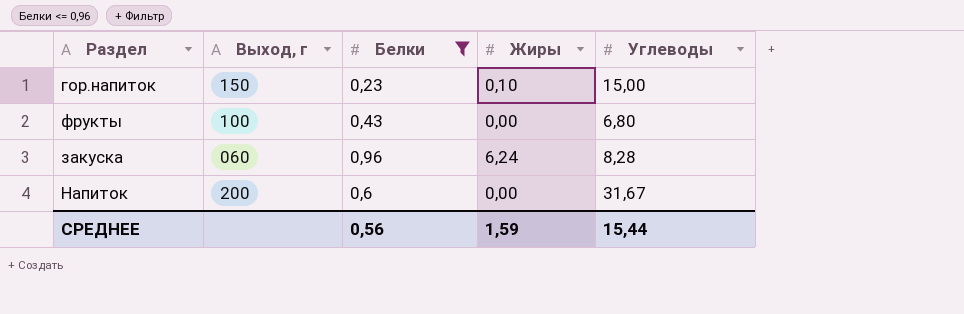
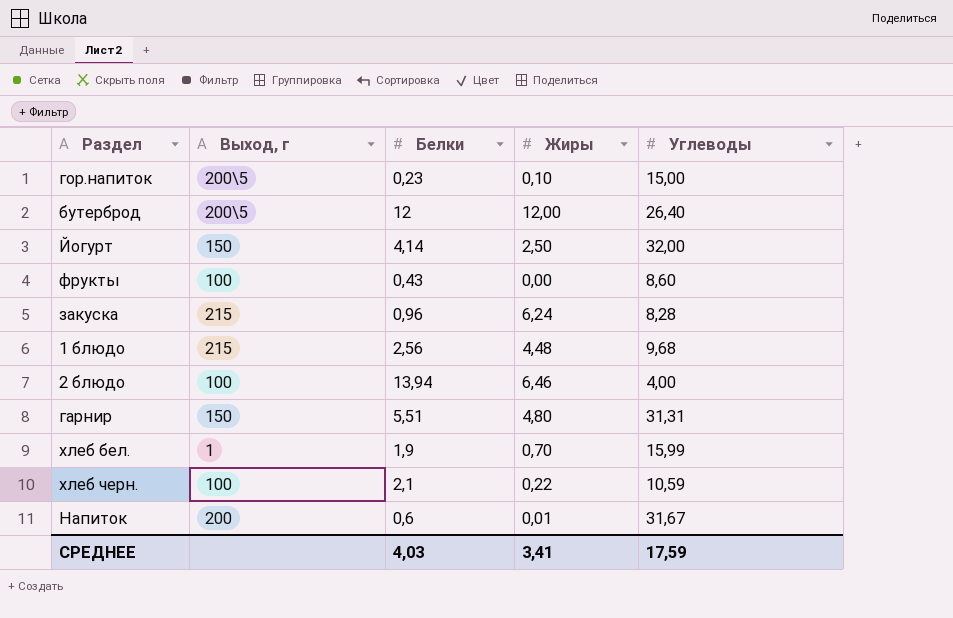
filter: Белки <= 0,96 -> none
гор.напиток | Выход, г: 150 -> 200\5
фрукты | Углеводы: 6,80 -> 8,60
закуска | Выход, г: 060 -> 215
Напиток | Жиры: 0,00 -> 0,01
СРЕДНЕЕ | Белки: 0,56 -> 4,03
СРЕДНЕЕ | Жиры: 1,59 -> 3,41
СРЕДНЕЕ | Углеводы: 15,44 -> 17,59

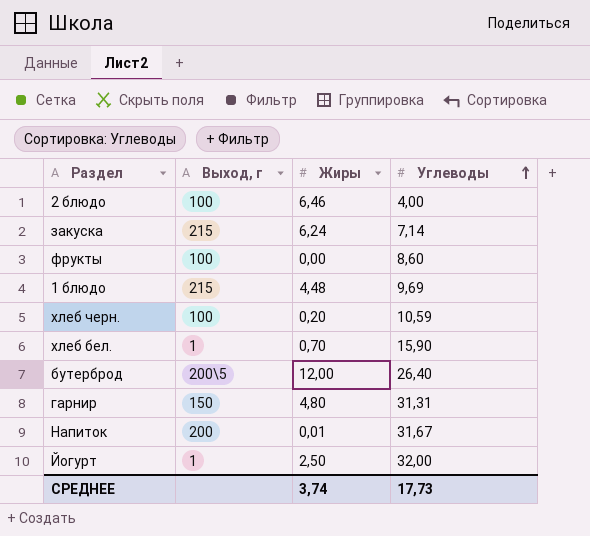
row order: none -> Углеводы ascending
column Белки | position: 3 -> none
row гор.напиток: 200\5 | 0,23 | 0,10 | 15,00 -> none
закуска | Углеводы: 8,28 -> 7,14
1 блюдо | Углеводы: 9,68 -> 9,69
хлеб черн. | Жиры: 0,22 -> 0,20
хлеб бел. | Углеводы: 15,99 -> 15,90
Йогурт | Выход, г: 150 -> 1
СРЕДНЕЕ | Жиры: 3,41 -> 3,74
СРЕДНЕЕ | Углеводы: 17,59 -> 17,73

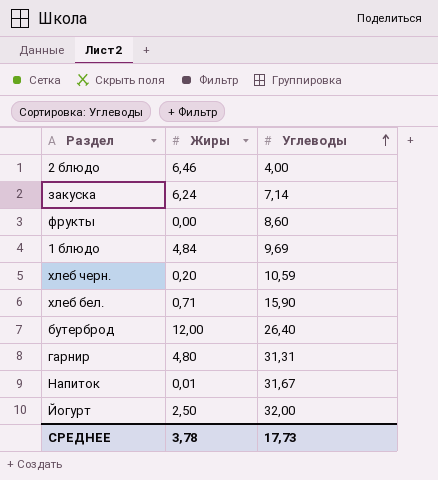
column Выход, г | position: 2 -> none
1 блюдо | Жиры: 4,48 -> 4,84
хлеб бел. | Жиры: 0,70 -> 0,71
СРЕДНЕЕ | Жиры: 3,74 -> 3,78

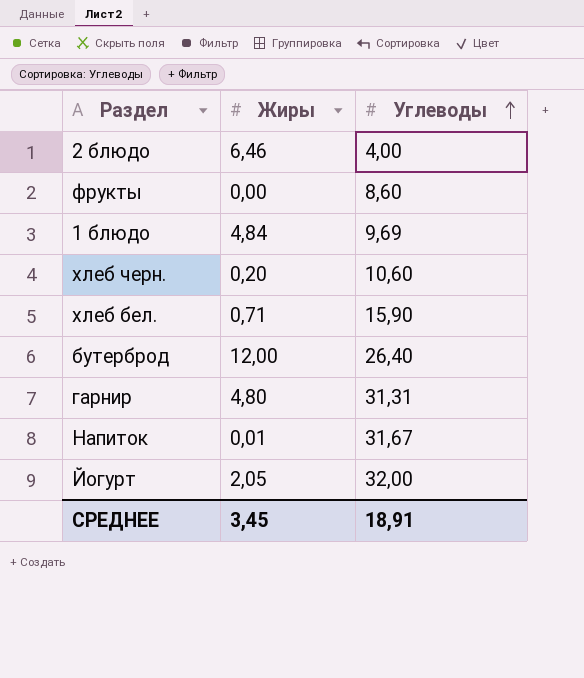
row закуска: 6,24 | 7,14 -> none
хлеб черн. | Углеводы: 10,59 -> 10,60
Йогурт | Жиры: 2,50 -> 2,05
СРЕДНЕЕ | Жиры: 3,78 -> 3,45
СРЕДНЕЕ | Углеводы: 17,73 -> 18,91

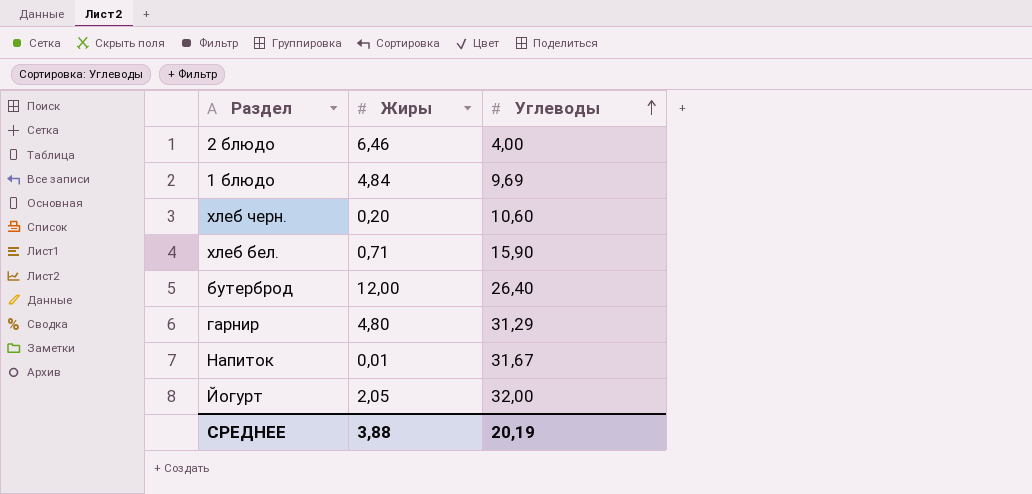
row фрукты: 0,00 | 8,60 -> none
гарнир | Углеводы: 31,31 -> 31,29
СРЕДНЕЕ | Жиры: 3,45 -> 3,88
СРЕДНЕЕ | Углеводы: 18,91 -> 20,19

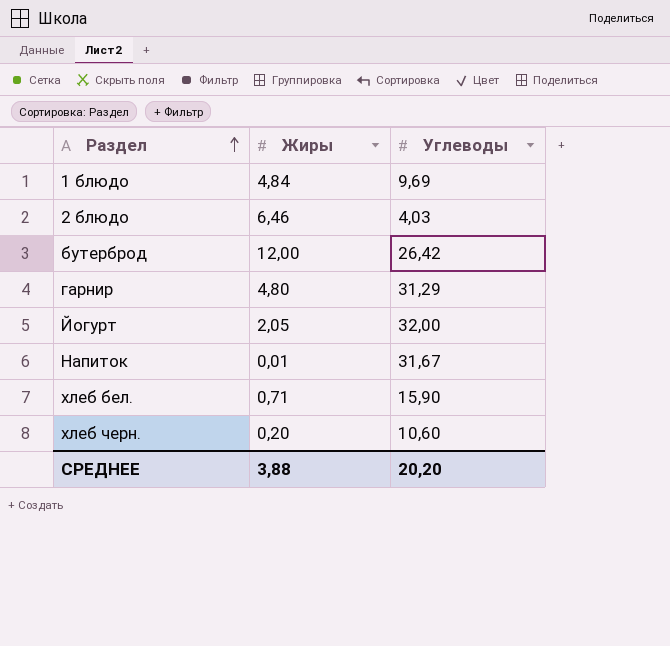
row order: Углеводы ascending -> Раздел ascending
2 блюдо | Углеводы: 4,00 -> 4,03
бутерброд | Углеводы: 26,40 -> 26,42
СРЕДНЕЕ | Углеводы: 20,19 -> 20,20

